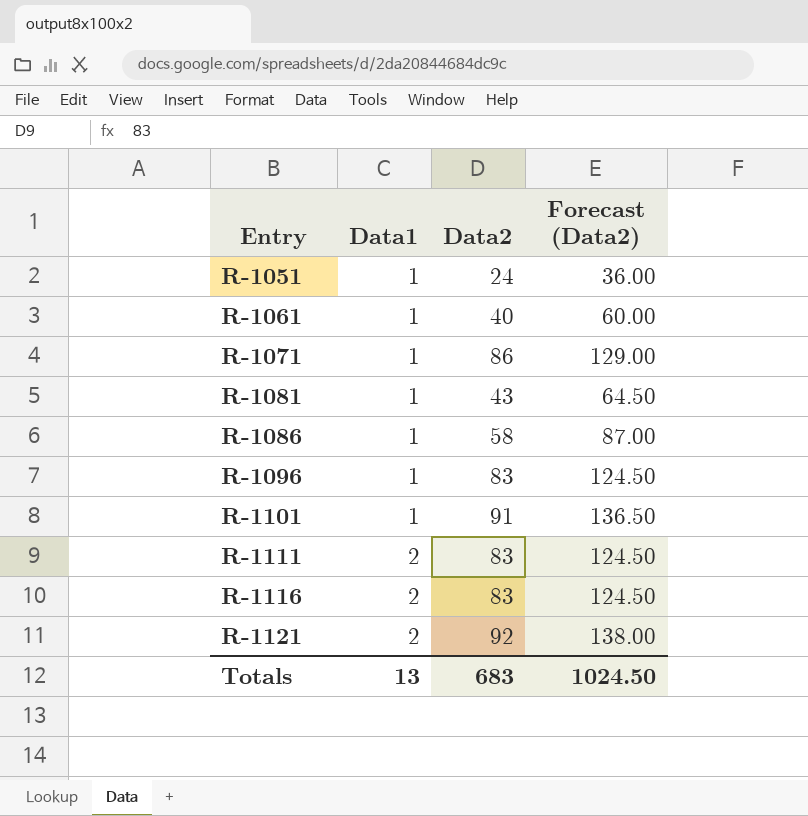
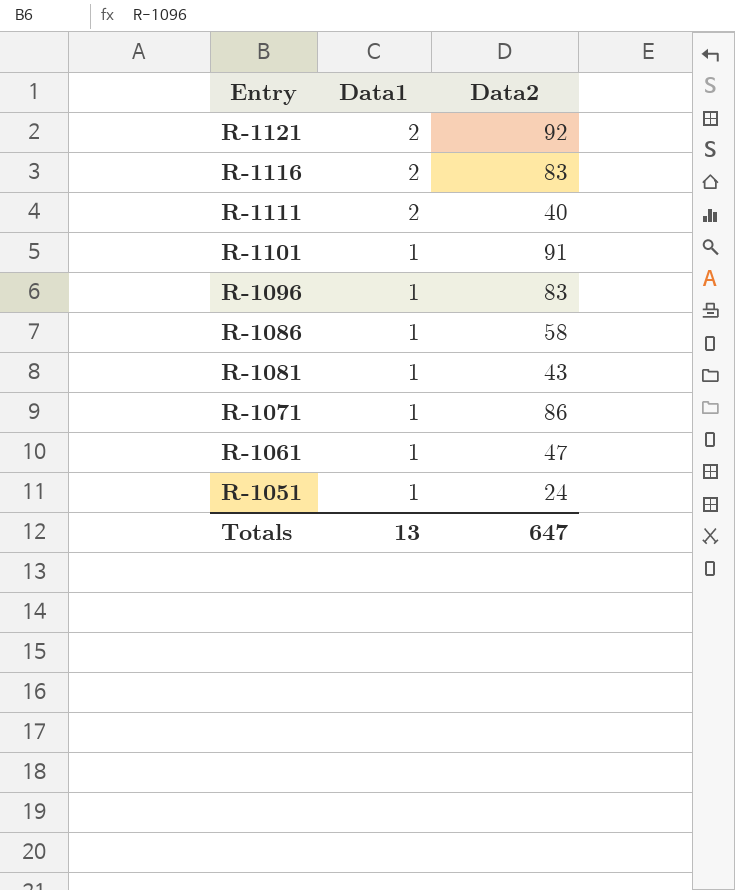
row order: Entry ascending -> Entry descending
column Forecast (Data2) | formula: [Data2] * 1.5 -> none
R-1111 | Data2: 83 -> 40
R-1061 | Data2: 40 -> 47
Totals | Data2: 683 -> 647

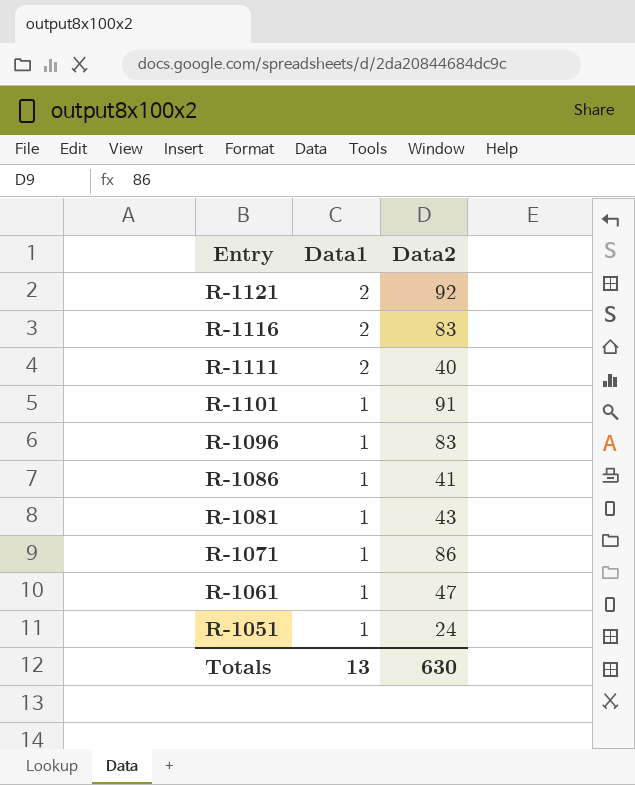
R-1086 | Data2: 58 -> 41
Totals | Data2: 647 -> 630

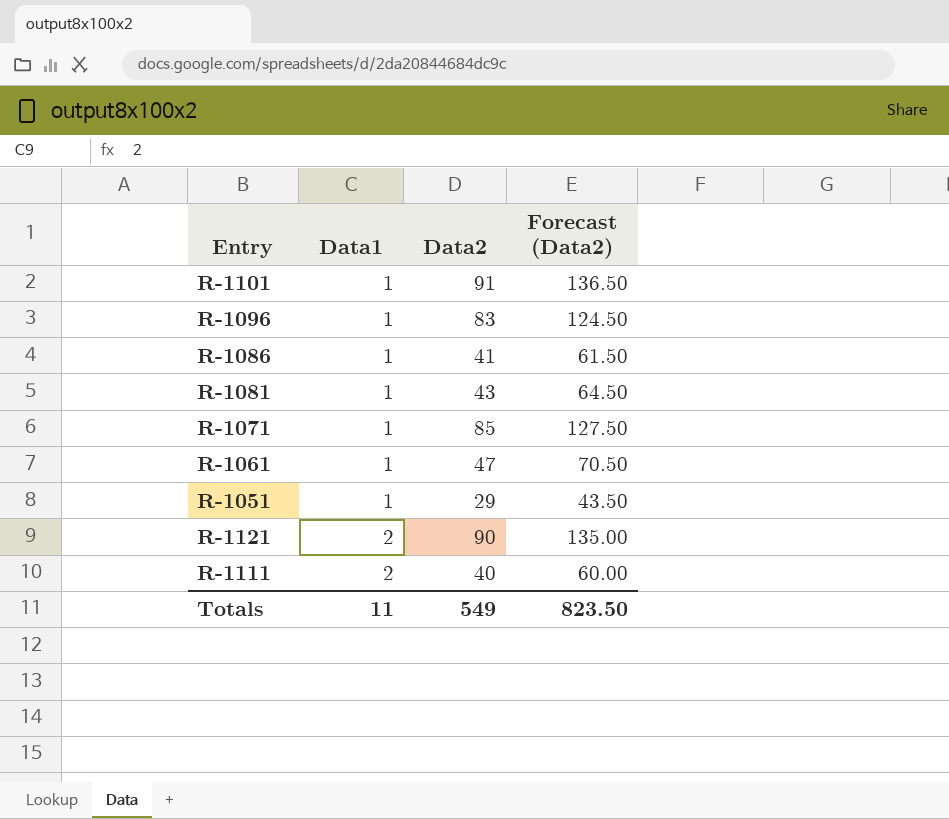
row order: Entry descending -> Data1 ascending
column Forecast (Data2) | formula: none -> [Data2] * 1.5
row R-1116: 2 | 83 -> none
R-1071 | Data2: 86 -> 85
R-1051 | Data2: 24 -> 29
R-1121 | Data2: 92 -> 90
Totals | Data1: 13 -> 11
Totals | Data2: 630 -> 549

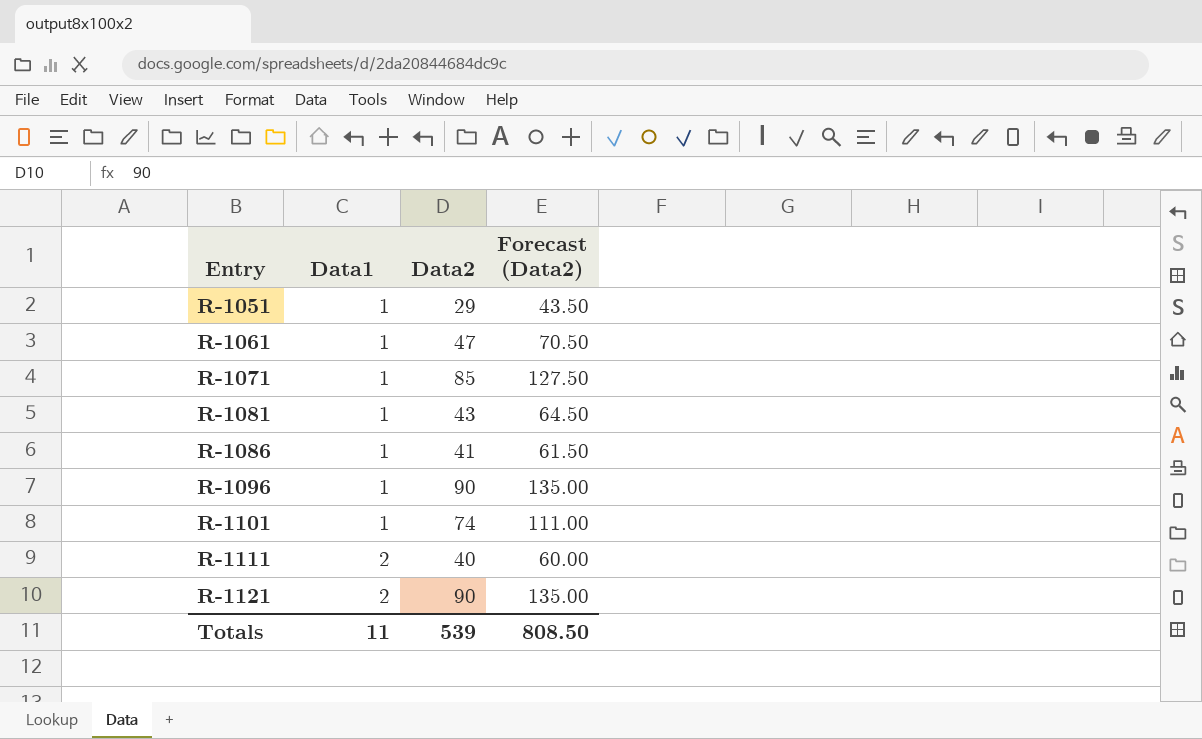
row order: Data1 ascending -> Entry ascending
R-1096 | Data2: 83 -> 90
R-1096 | Forecast (Data2): 124.50 -> 135.00
R-1101 | Data2: 91 -> 74
R-1101 | Forecast (Data2): 136.50 -> 111.00
Totals | Data2: 549 -> 539
Totals | Forecast (Data2): 823.50 -> 808.50

